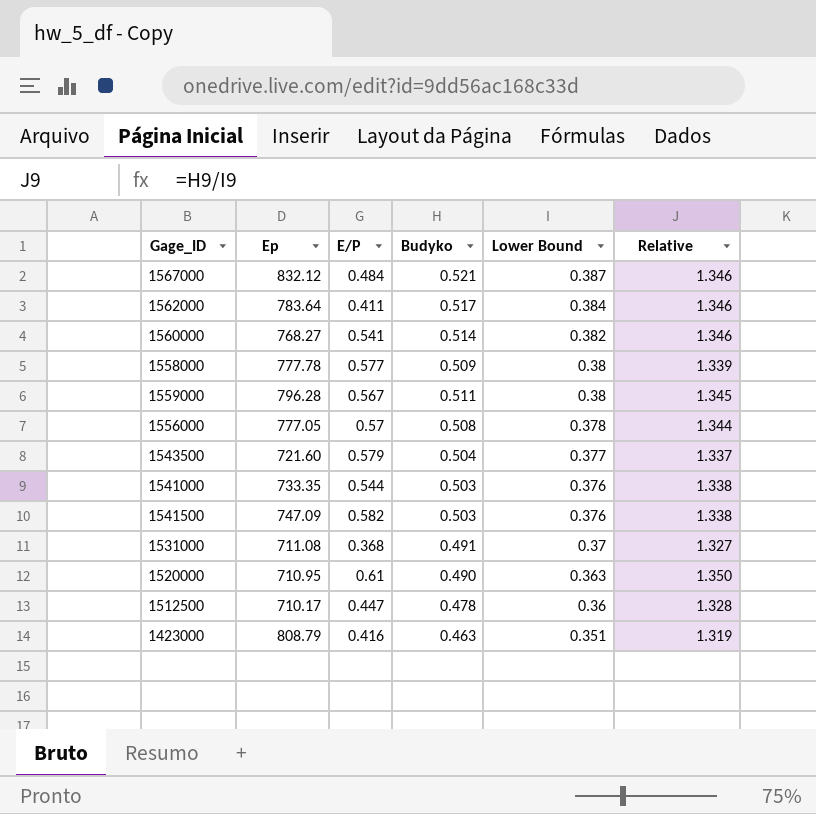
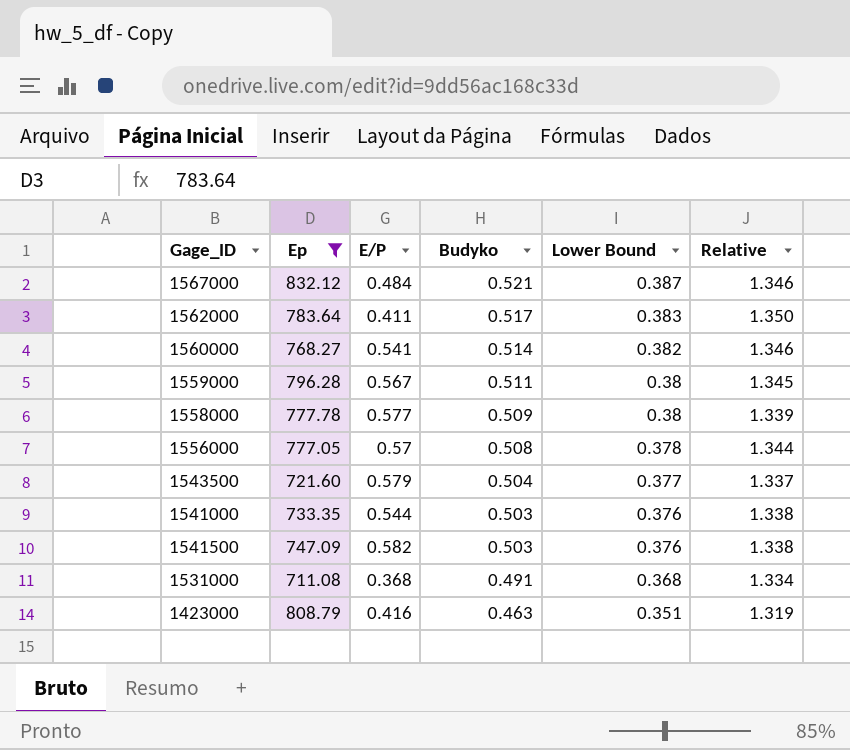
filter: none -> Ep >= 711.08
row order: Lower Bound descending -> Budyko descending
1562000 | Lower Bound: 0.384 -> 0.383
1562000 | Relative: 1.346 -> 1.350
1531000 | Lower Bound: 0.37 -> 0.368
1531000 | Relative: 1.327 -> 1.334

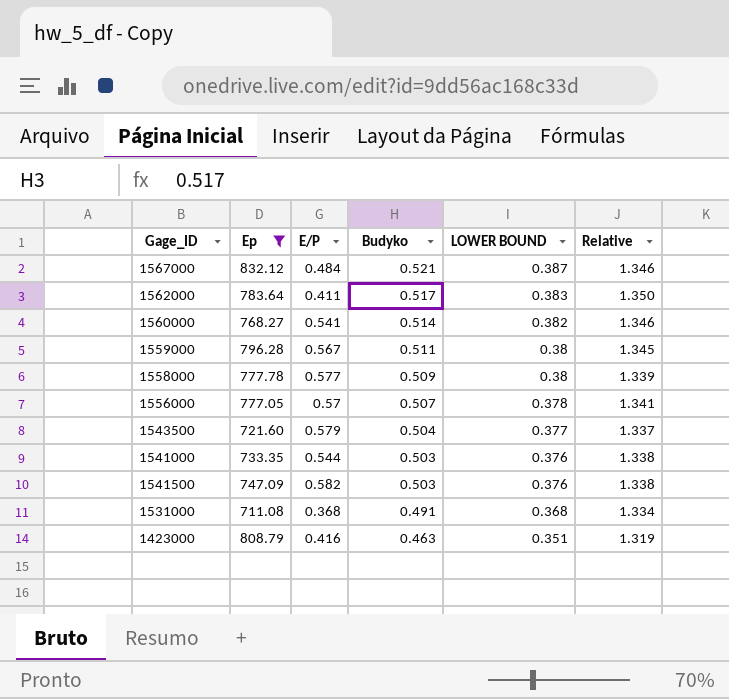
column name: Lower Bound -> LOWER BOUND
1556000 | Budyko: 0.508 -> 0.507
1556000 | Relative: 1.344 -> 1.341

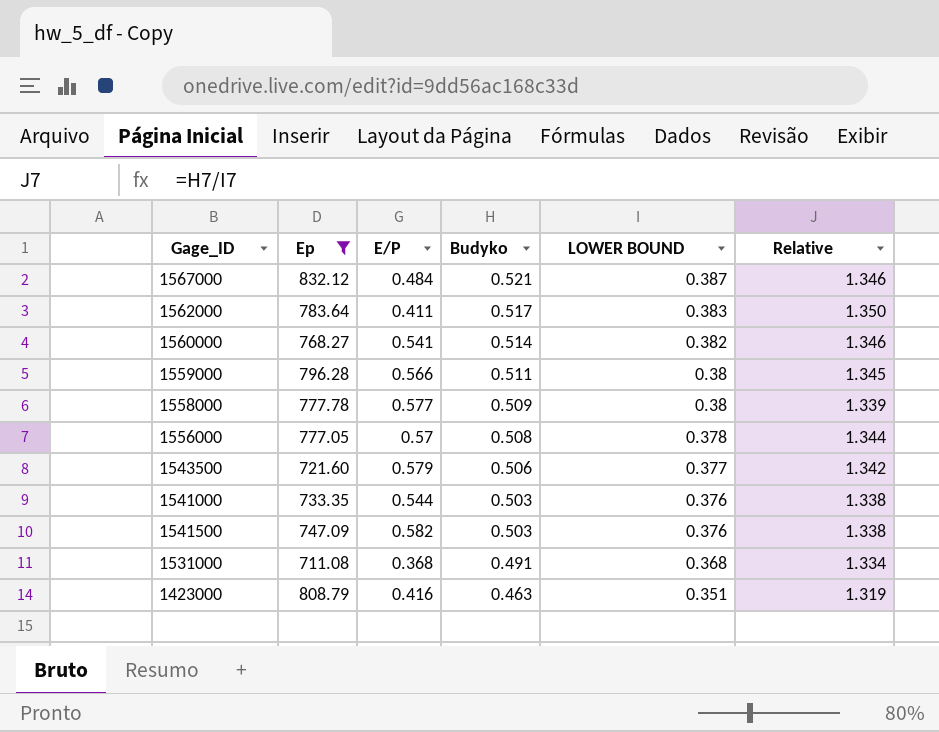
1559000 | E/P: 0.567 -> 0.566
1556000 | Budyko: 0.507 -> 0.508
1556000 | Relative: 1.341 -> 1.344
1543500 | Budyko: 0.504 -> 0.506
1543500 | Relative: 1.337 -> 1.342

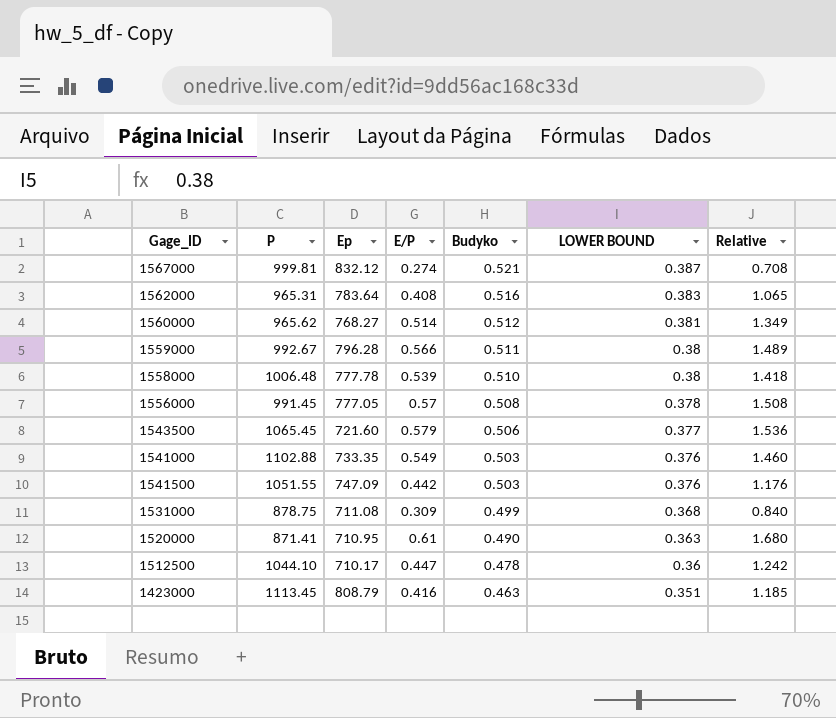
filter: Ep >= 711.08 -> none
column P | position: none -> 2
column Relative | formula: [Budyko] / [LOWER BOUND] -> [E/P] / [LOWER BOUND]
1567000 | E/P: 0.484 -> 0.274
1562000 | E/P: 0.411 -> 0.408
1562000 | Budyko: 0.517 -> 0.516
1560000 | E/P: 0.541 -> 0.514
1560000 | Budyko: 0.514 -> 0.512
1560000 | LOWER BOUND: 0.382 -> 0.381
1558000 | E/P: 0.577 -> 0.539
1558000 | Budyko: 0.509 -> 0.510
1541000 | E/P: 0.544 -> 0.549
1541500 | E/P: 0.582 -> 0.442
1531000 | E/P: 0.368 -> 0.309
1531000 | Budyko: 0.491 -> 0.499

